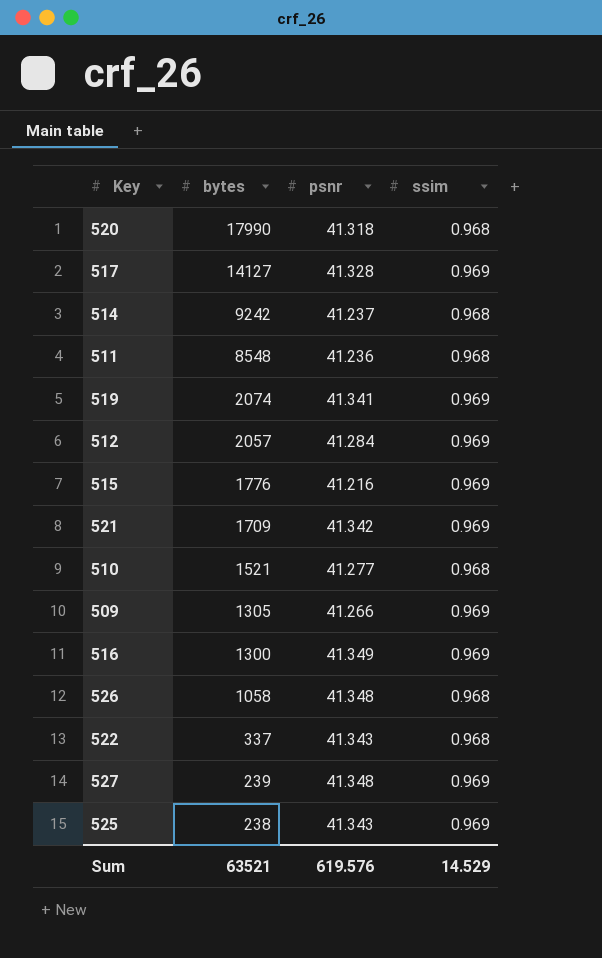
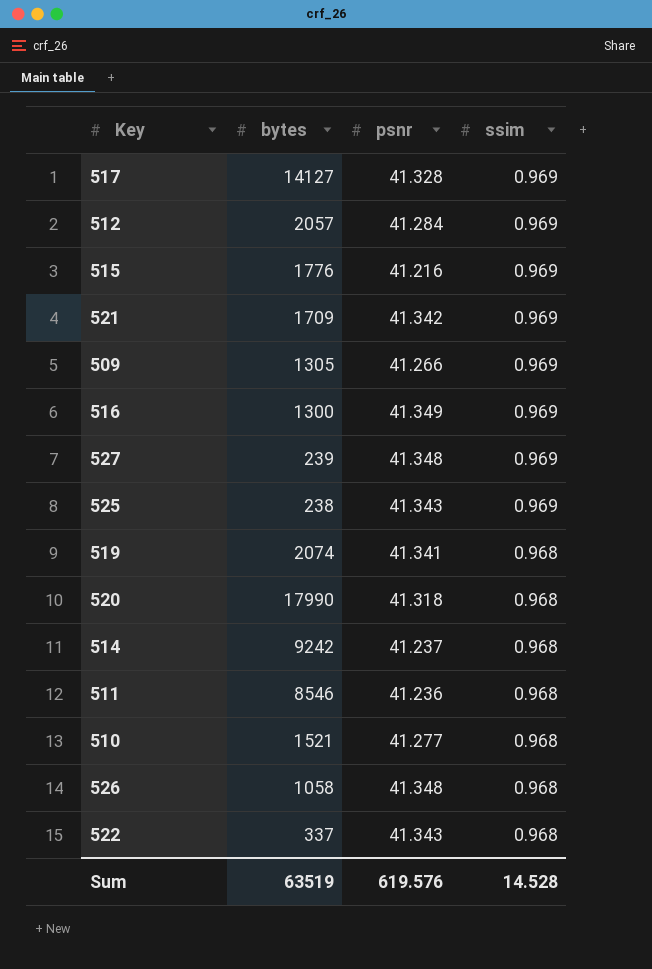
row order: bytes descending -> ssim descending
519 | ssim: 0.969 -> 0.968
511 | bytes: 8548 -> 8546
Sum | bytes: 63521 -> 63519
Sum | ssim: 14.529 -> 14.528

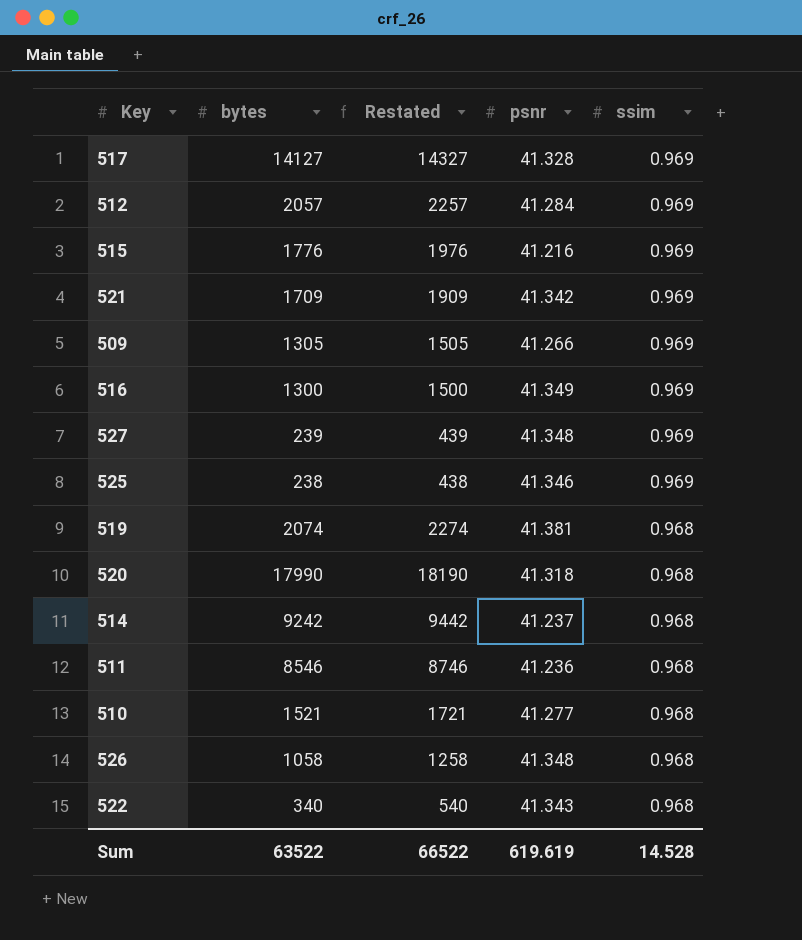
column Restated | formula: none -> [bytes] + 200
525 | psnr: 41.343 -> 41.346
519 | psnr: 41.341 -> 41.381
522 | bytes: 337 -> 340
Sum | bytes: 63519 -> 63522
Sum | psnr: 619.576 -> 619.619

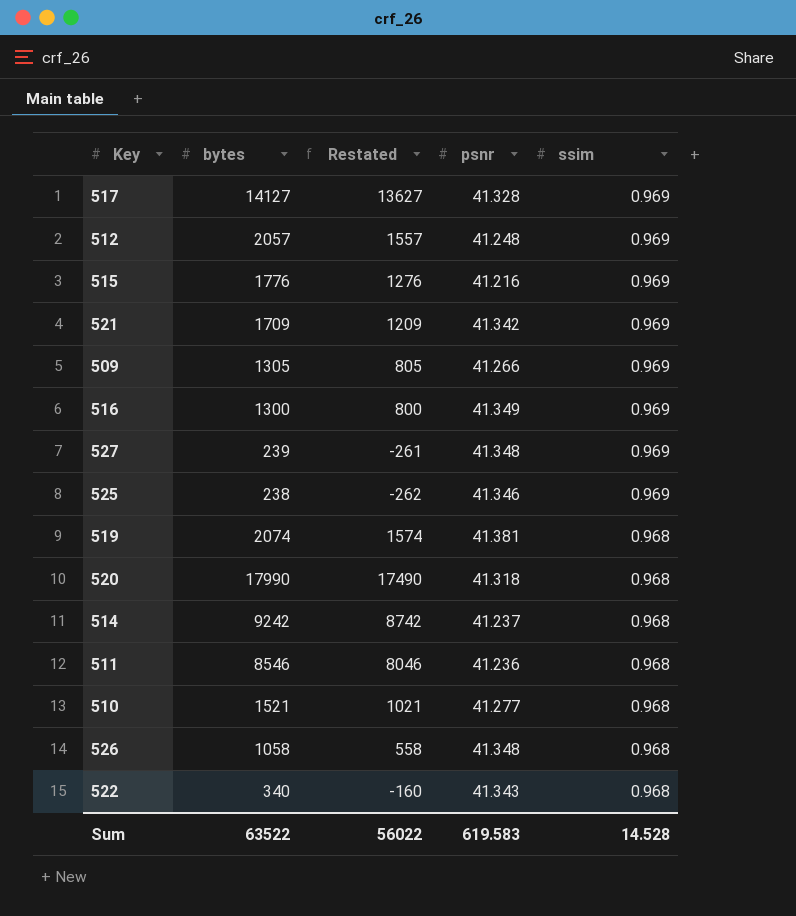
column Restated | formula: [bytes] + 200 -> [bytes] - 500
512 | psnr: 41.284 -> 41.248
Sum | Restated: 66522 -> 56022
Sum | psnr: 619.619 -> 619.583

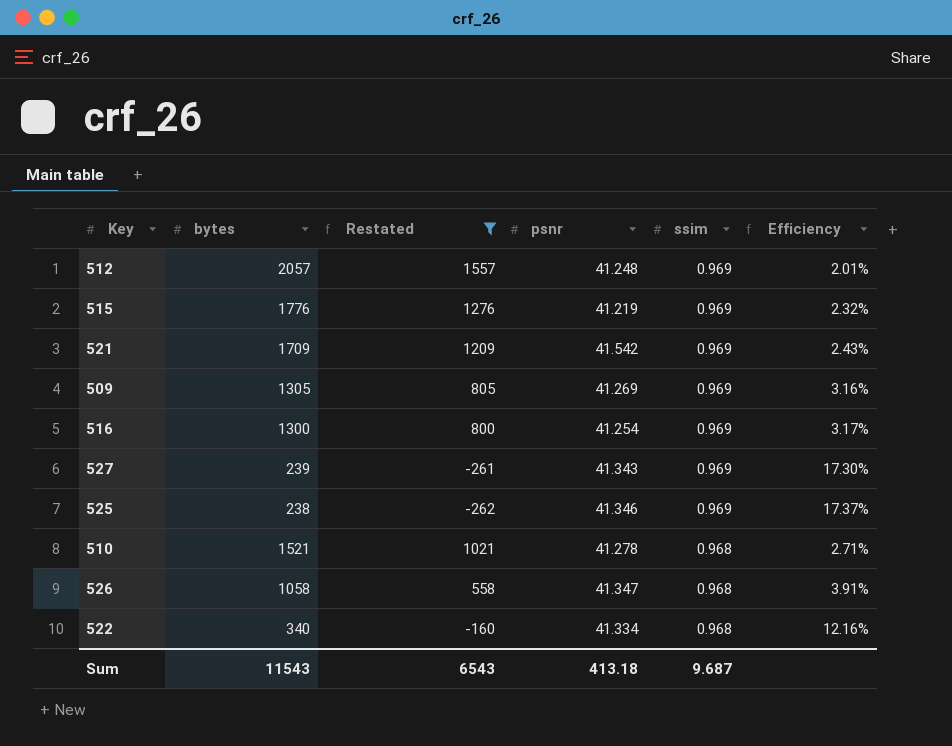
filter: none -> Restated <= 1557
column Efficiency | formula: none -> [psnr] / [bytes]
515 | psnr: 41.216 -> 41.219
521 | psnr: 41.342 -> 41.542
509 | psnr: 41.266 -> 41.269
516 | psnr: 41.349 -> 41.254
527 | psnr: 41.348 -> 41.343
510 | psnr: 41.277 -> 41.278
526 | psnr: 41.348 -> 41.347
522 | psnr: 41.343 -> 41.334
Sum | bytes: 63522 -> 11543
Sum | Restated: 56022 -> 6543
Sum | psnr: 619.583 -> 413.18
Sum | ssim: 14.528 -> 9.687

